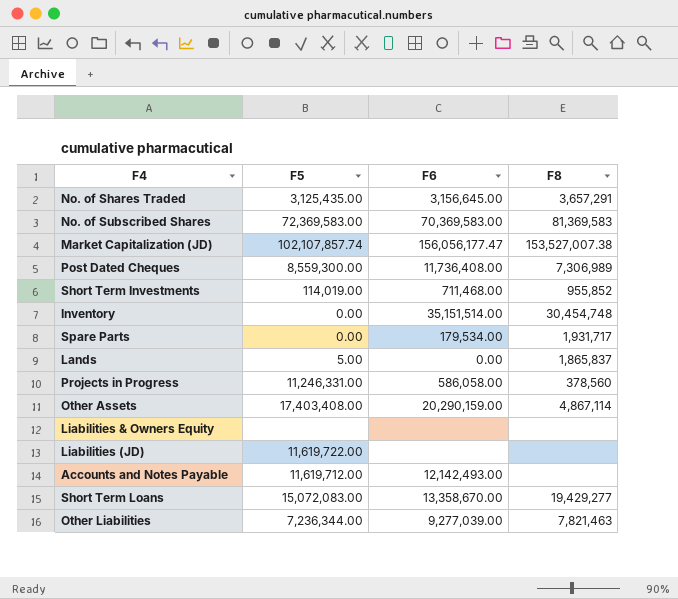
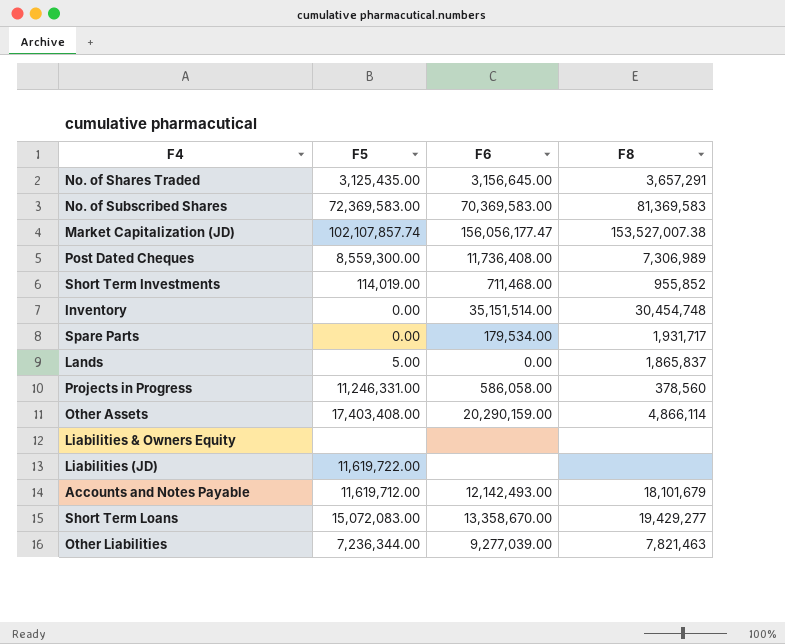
Other Assets | F8: 4,867,114 -> 4,866,114
Accounts and Notes Payable | F8: none -> 18,101,679

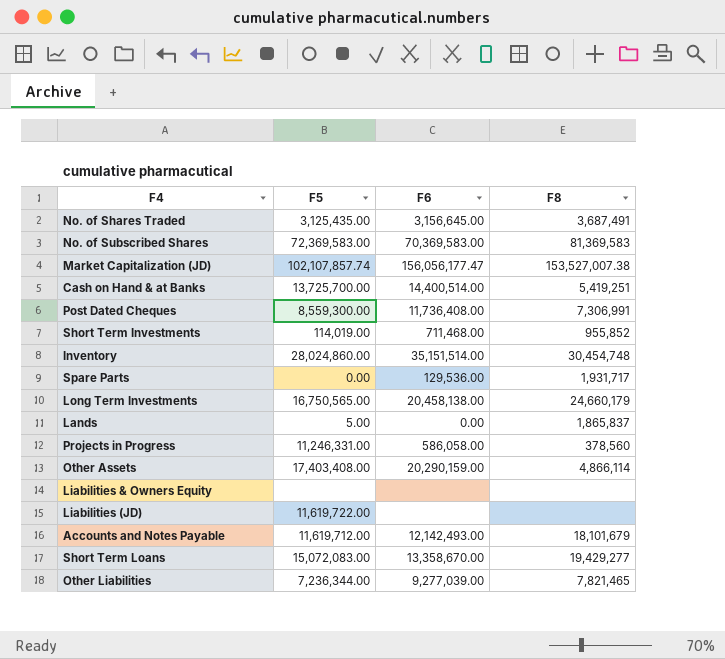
No. of Shares Traded | F8: 3,657,291 -> 3,687,491
row Cash on Hand & at Banks: none -> 13,725,700.00 | 14,400,514.00 | 5,419,251
Post Dated Cheques | F8: 7,306,989 -> 7,306,991
Inventory | F5: 0.00 -> 28,024,860.00
Spare Parts | F6: 179,534.00 -> 129,536.00
row Long Term Investments: none -> 16,750,565.00 | 20,458,138.00 | 24,660,179
Other Liabilities | F8: 7,821,463 -> 7,821,465

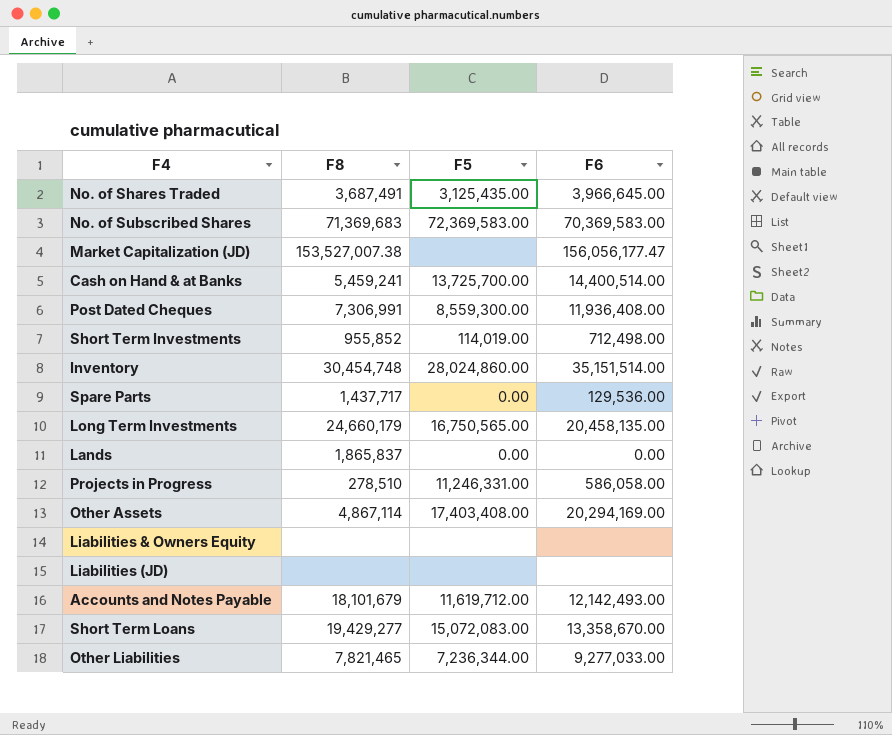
column F8 | position: 4 -> 2
No. of Shares Traded | F6: 3,156,645.00 -> 3,966,645.00
No. of Subscribed Shares | F8: 81,369,583 -> 71,369,683
Market Capitalization (JD) | F5: 102,107,857.74 -> none
Cash on Hand & at Banks | F8: 5,419,251 -> 5,459,241
Post Dated Cheques | F6: 11,736,408.00 -> 11,936,408.00
Short Term Investments | F6: 711,468.00 -> 712,498.00
Spare Parts | F8: 1,931,717 -> 1,437,717
Long Term Investments | F6: 20,458,138.00 -> 20,458,135.00
Lands | F5: 5.00 -> 0.00
Projects in Progress | F8: 378,560 -> 278,510
Other Assets | F8: 4,866,114 -> 4,867,114
Other Assets | F6: 20,290,159.00 -> 20,294,169.00
Liabilities (JD) | F5: 11,619,722.00 -> none
Other Liabilities | F6: 9,277,039.00 -> 9,277,033.00

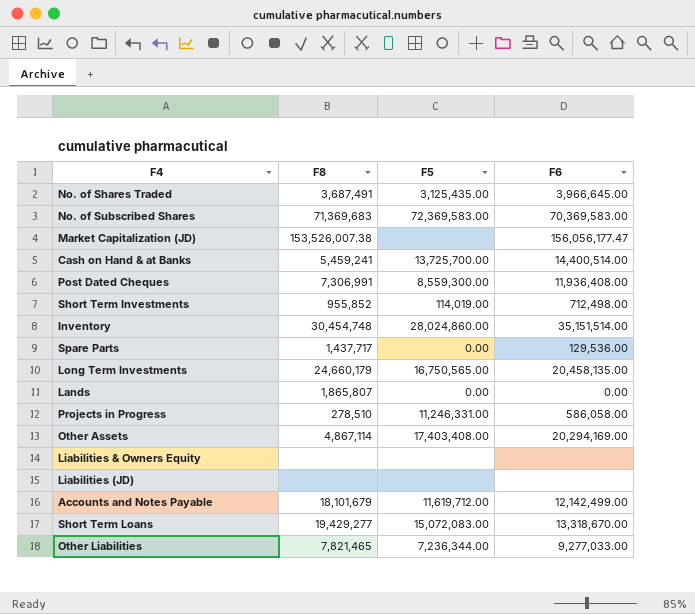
Market Capitalization (JD) | F8: 153,527,007.38 -> 153,526,007.38
Lands | F8: 1,865,837 -> 1,865,807
Accounts and Notes Payable | F6: 12,142,493.00 -> 12,142,499.00
Short Term Loans | F6: 13,358,670.00 -> 13,318,670.00

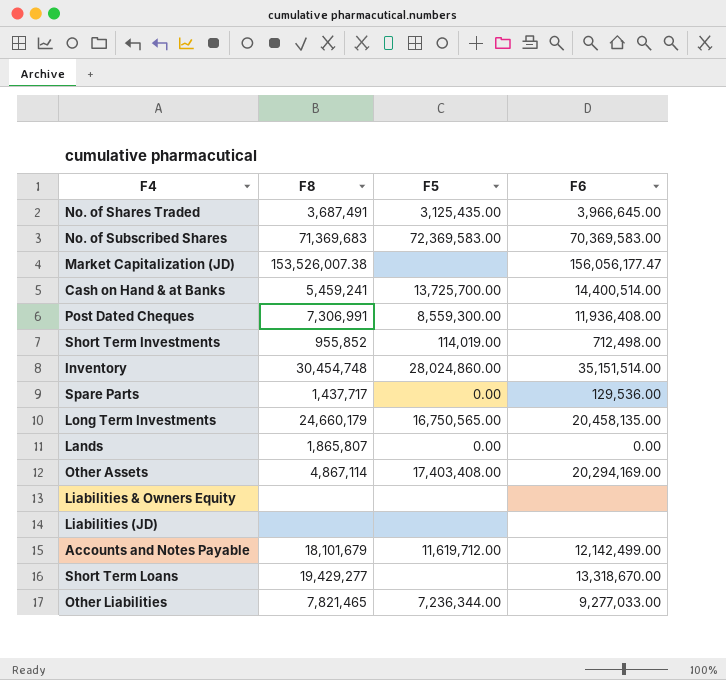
row Projects in Progress: 278,510 | 11,246,331.00 | 586,058.00 -> none
Short Term Loans | F5: 15,072,083.00 -> none

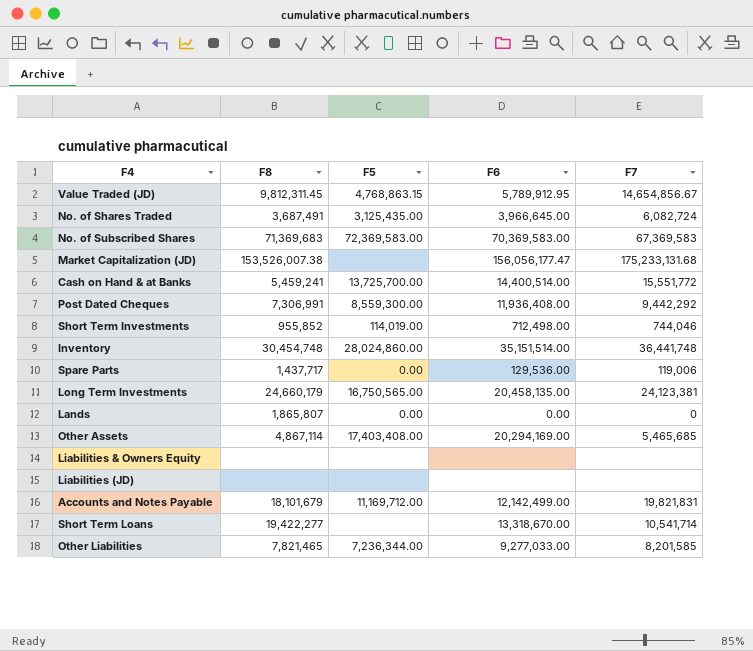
column F7 | position: none -> 5
row Value Traded (JD): none -> 9,812,311.45 | 4,768,863.15 | 5,789,912.95 | 14,654,856.67
Accounts and Notes Payable | F5: 11,619,712.00 -> 11,169,712.00
Short Term Loans | F8: 19,429,277 -> 19,422,277

